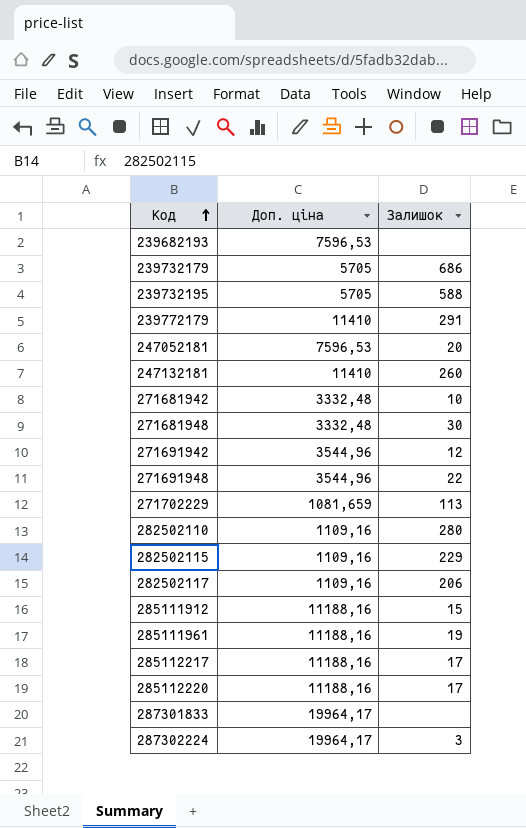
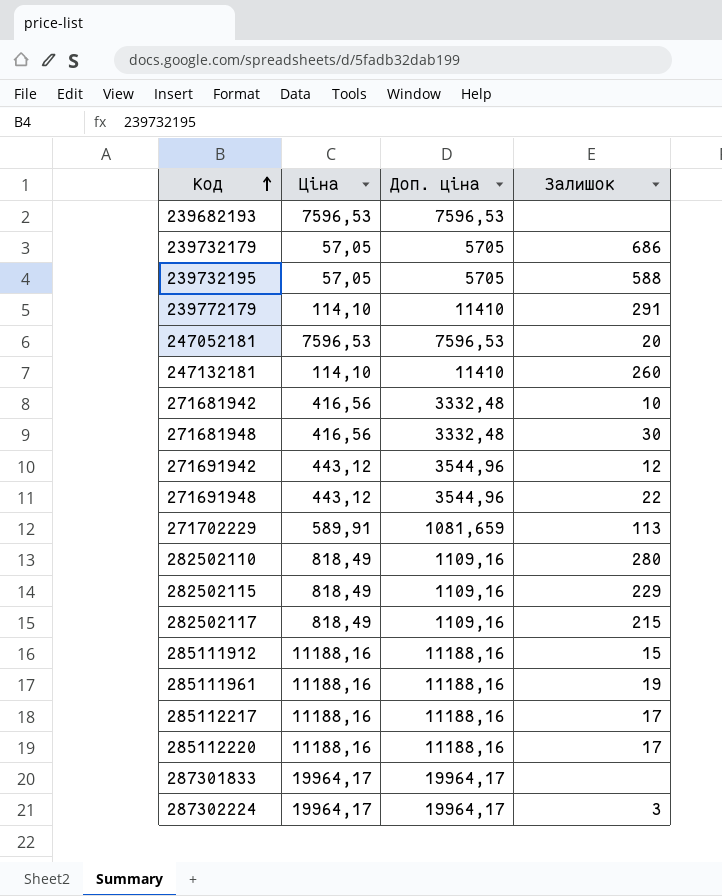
column Ціна | position: none -> 2
282502117 | Залишок: 206 -> 215

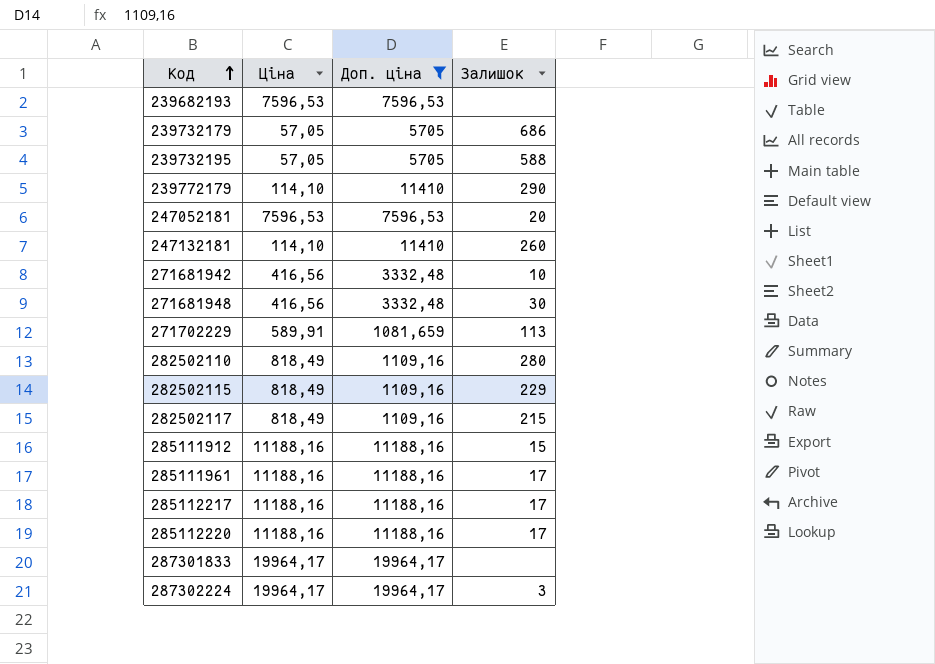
filter: none -> Доп. ціна != 3544,96
239772179 | Залишок: 291 -> 290
285111961 | Залишок: 19 -> 17

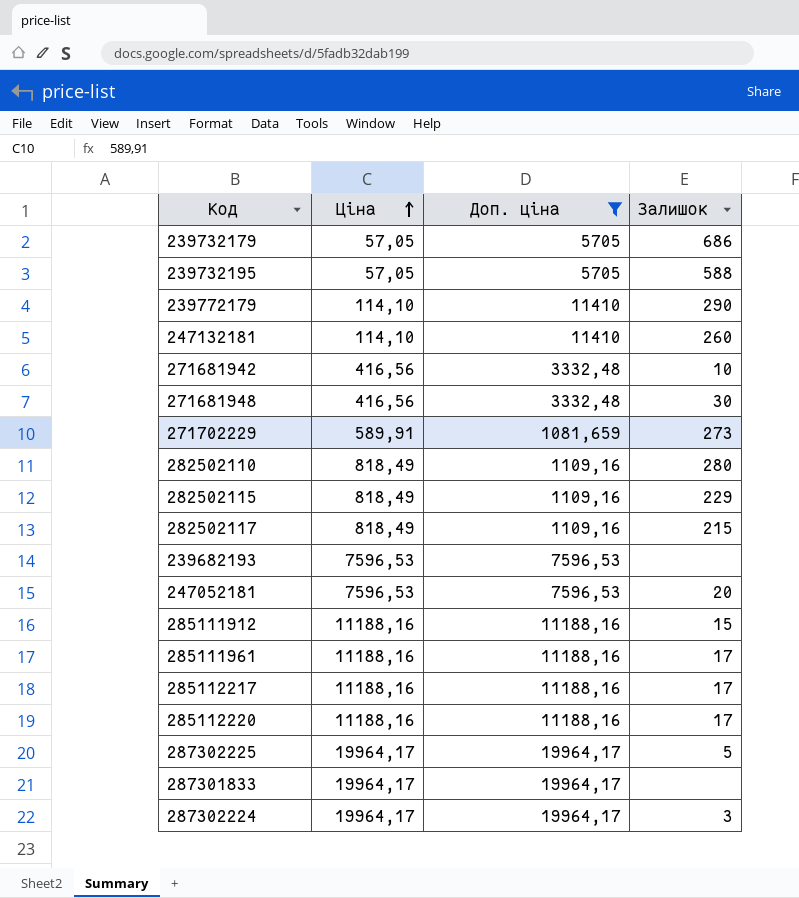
row order: Код ascending -> Ціна ascending
271702229 | Залишок: 113 -> 273
row 287302225: none -> 19964,17 | 19964,17 | 5

